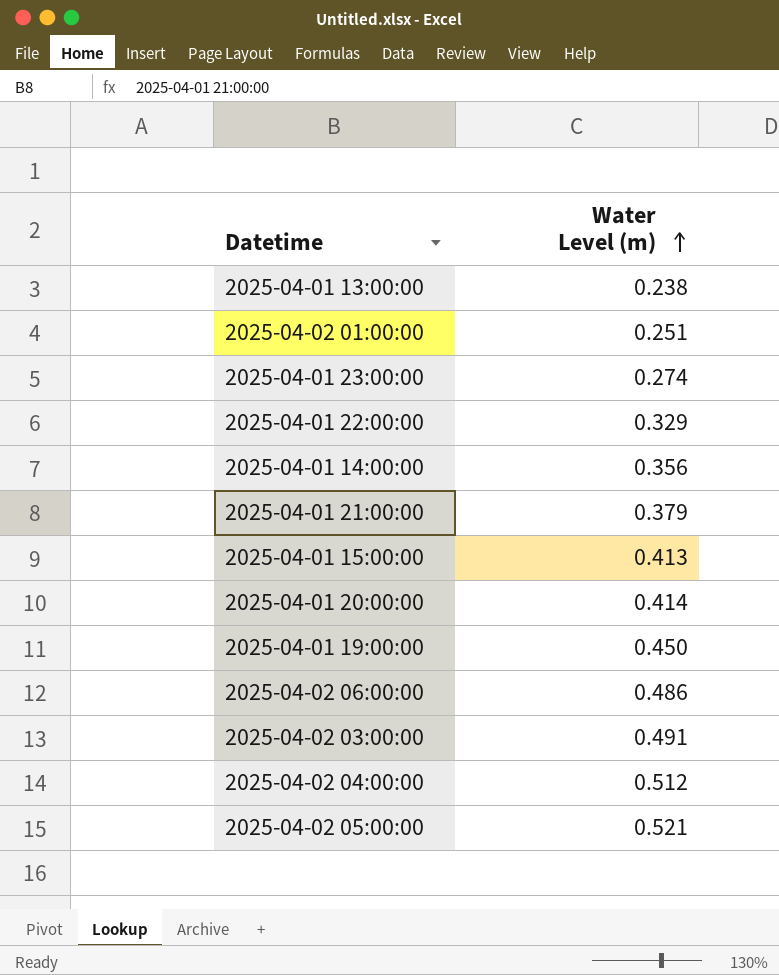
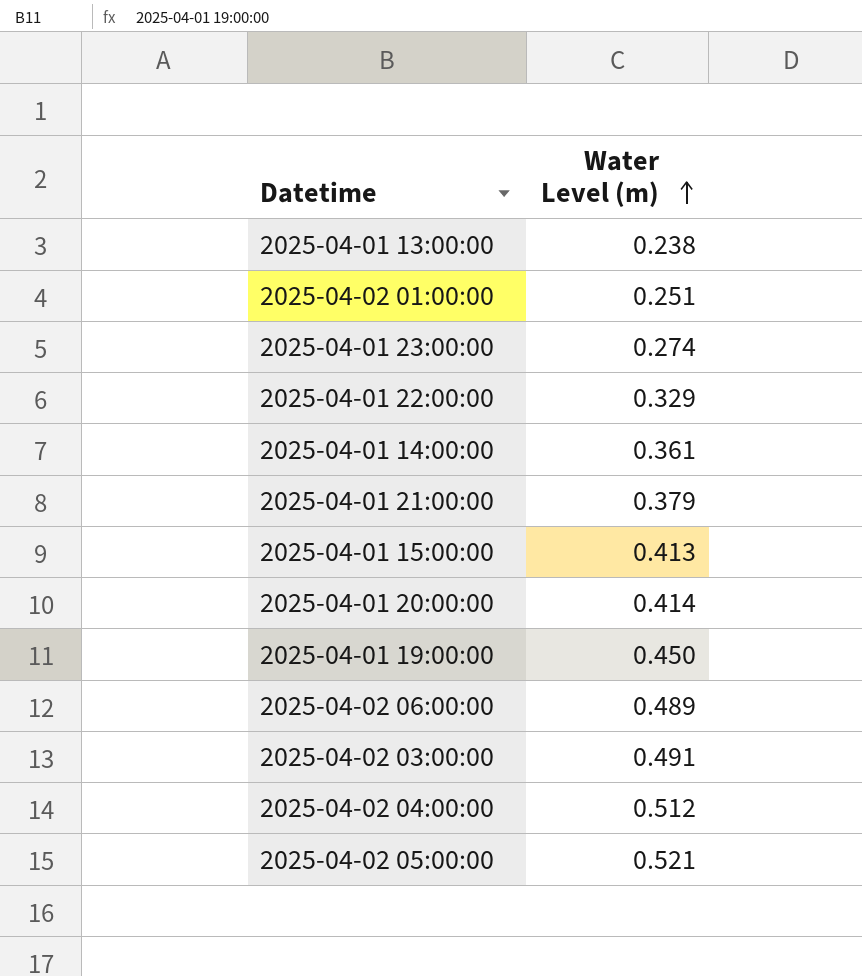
2025-04-01 14:00:00 | Water Level (m): 0.356 -> 0.361
2025-04-02 06:00:00 | Water Level (m): 0.486 -> 0.489

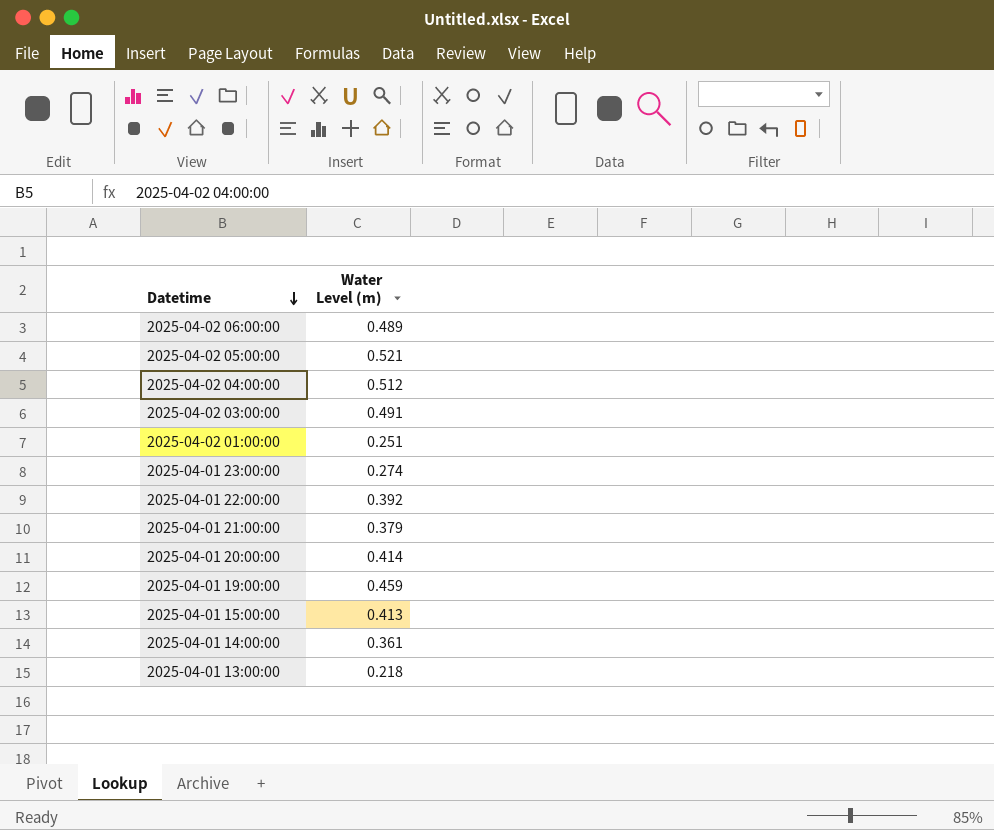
row order: Water Level (m) ascending -> Datetime descending
2025-04-01 22:00:00 | Water Level (m): 0.329 -> 0.392
2025-04-01 19:00:00 | Water Level (m): 0.450 -> 0.459
2025-04-01 13:00:00 | Water Level (m): 0.238 -> 0.218

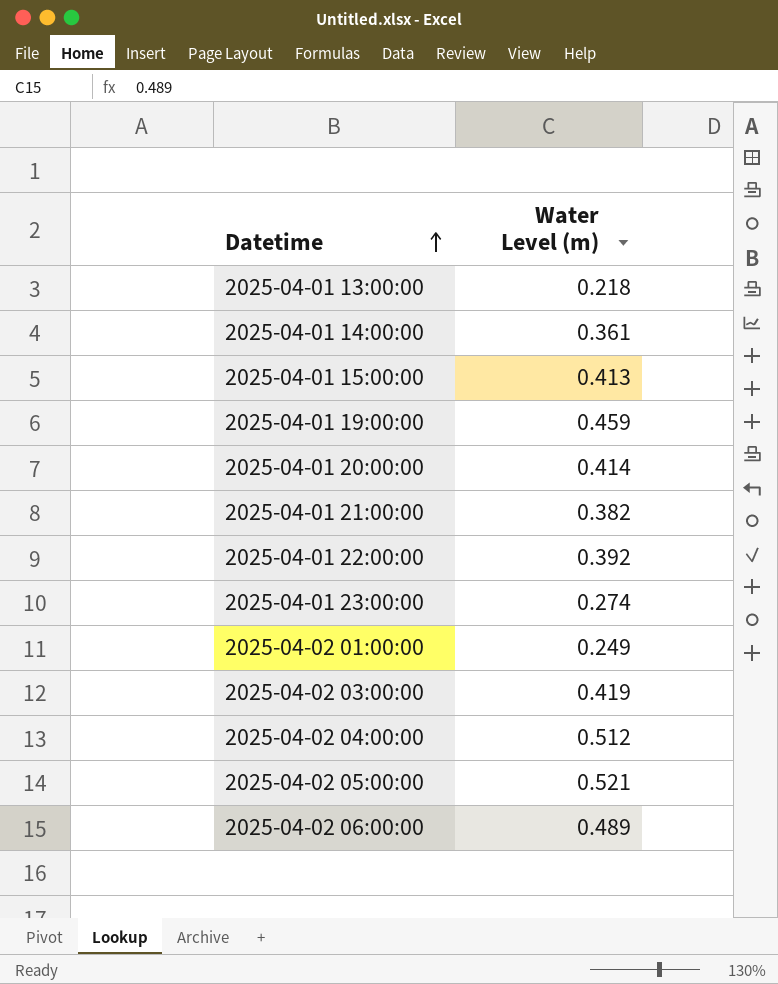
row order: Datetime descending -> Datetime ascending
2025-04-01 21:00:00 | Water Level (m): 0.379 -> 0.382
2025-04-02 01:00:00 | Water Level (m): 0.251 -> 0.249
2025-04-02 03:00:00 | Water Level (m): 0.491 -> 0.419

